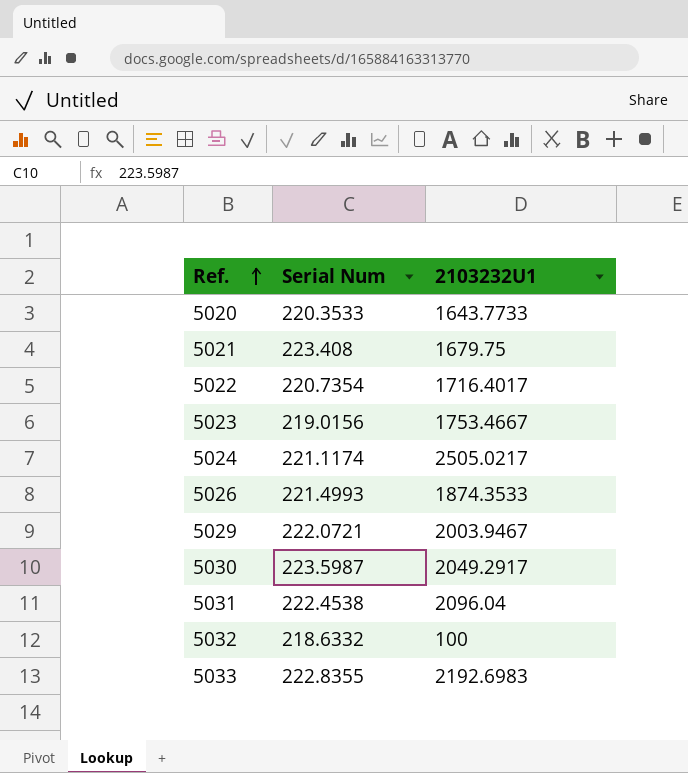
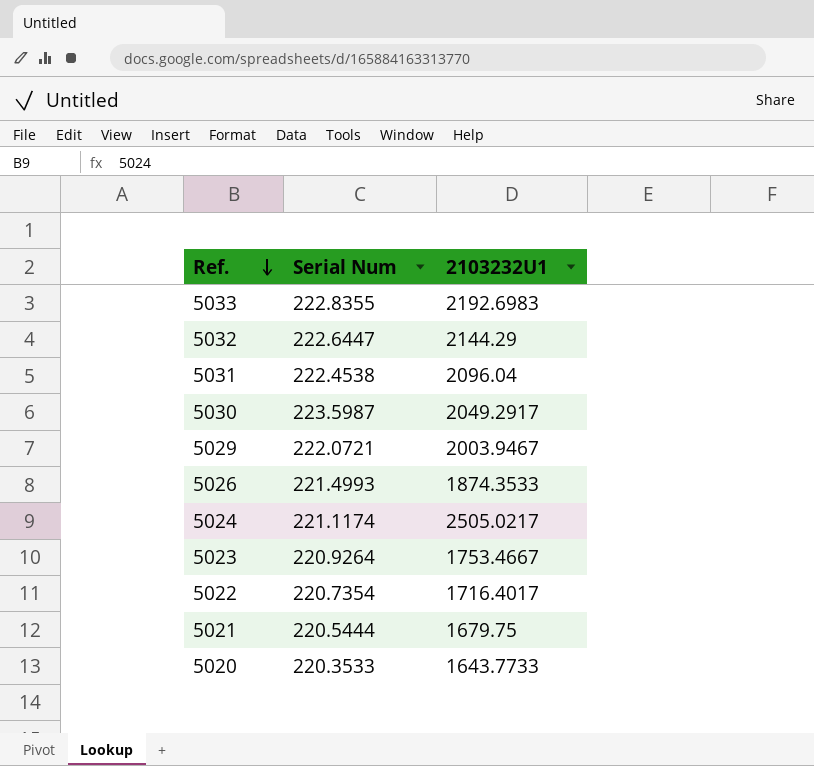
row order: Ref. ascending -> Ref. descending
5032 | Serial Num: 218.6332 -> 222.6447
5032 | 2103232U1: 100 -> 2144.29
5023 | Serial Num: 219.0156 -> 220.9264
5021 | Serial Num: 223.408 -> 220.5444

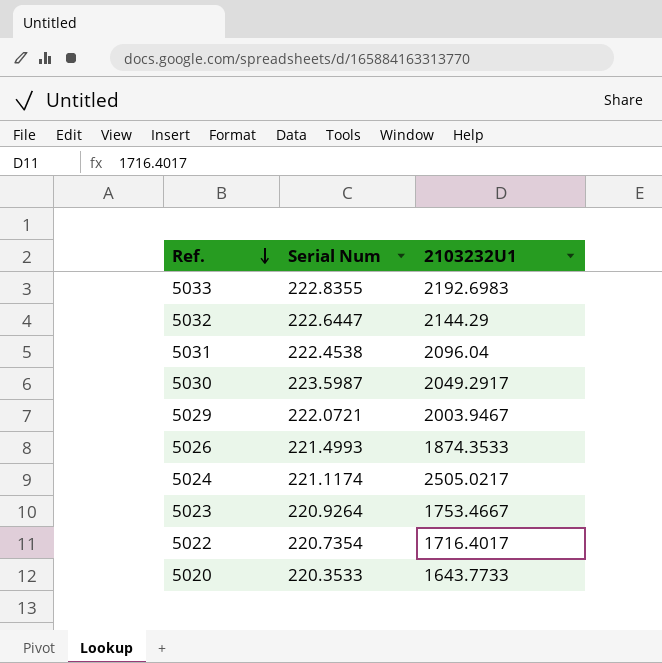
row 5021: 220.5444 | 1679.75 -> none

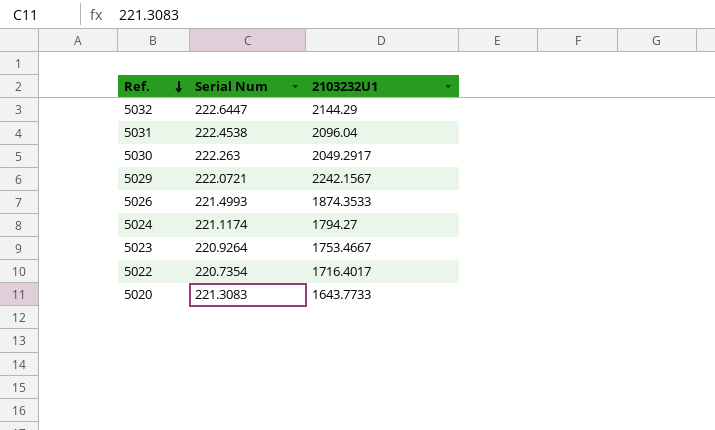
row 5033: 222.8355 | 2192.6983 -> none
5030 | Serial Num: 223.5987 -> 222.263
5029 | 2103232U1: 2003.9467 -> 2242.1567
5024 | 2103232U1: 2505.0217 -> 1794.27
5020 | Serial Num: 220.3533 -> 221.3083

